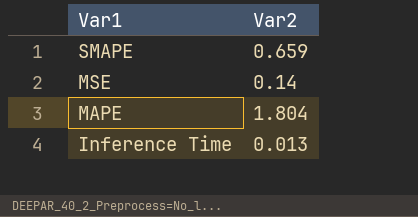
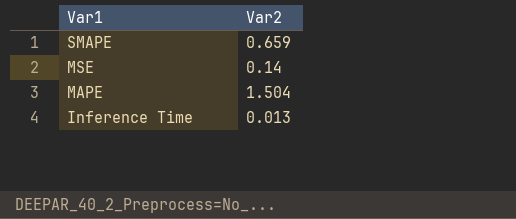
MAPE | Var2: 1.804 -> 1.504

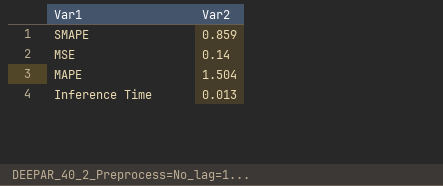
SMAPE | Var2: 0.659 -> 0.859

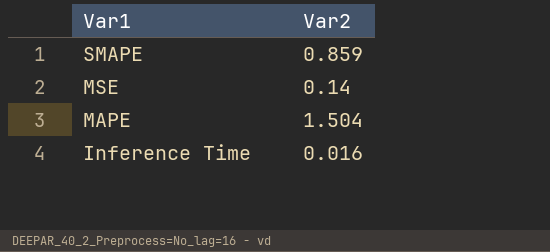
Inference Time | Var2: 0.013 -> 0.016

